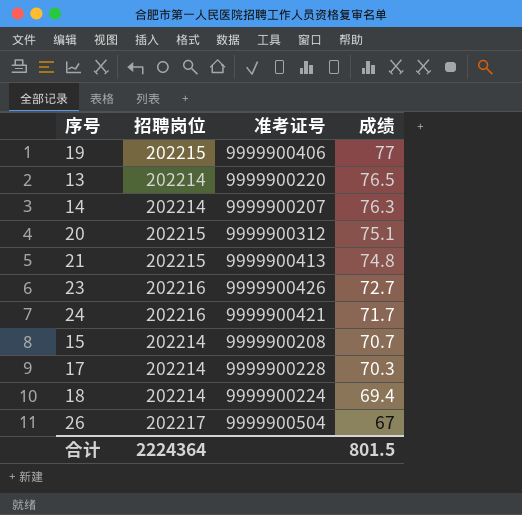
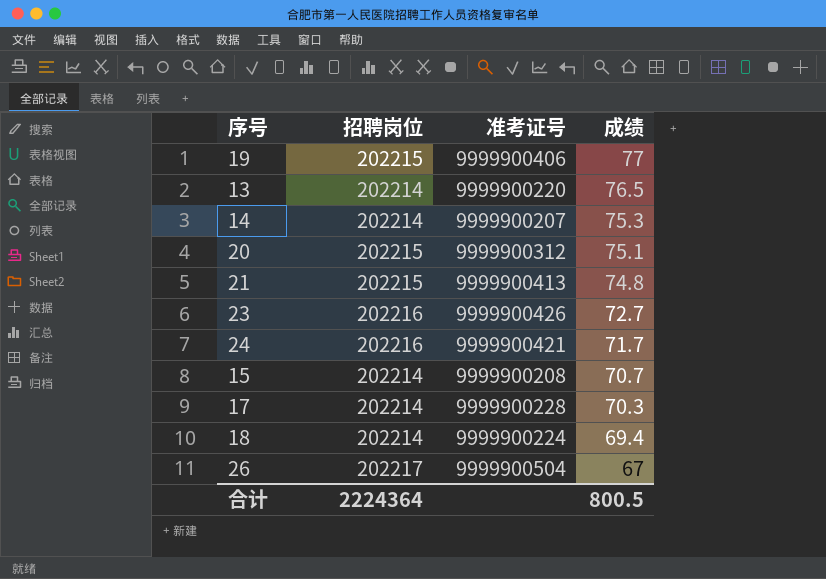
14 | 成绩: 76.3 -> 75.3
合计 | 成绩: 801.5 -> 800.5

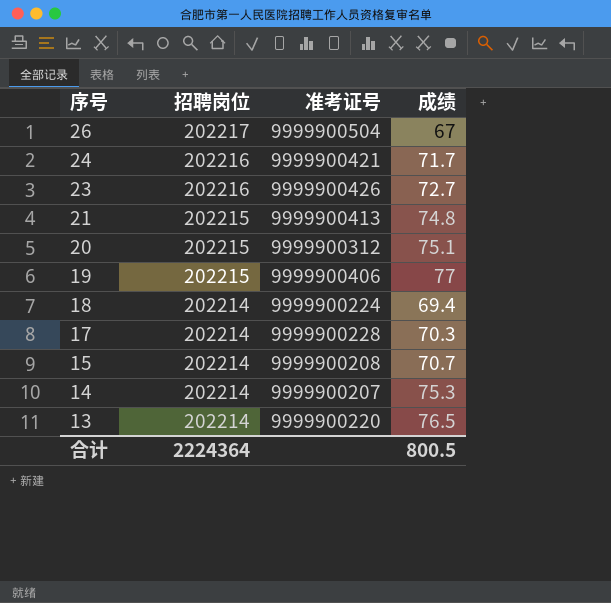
row order: 成绩 descending -> 序号 descending

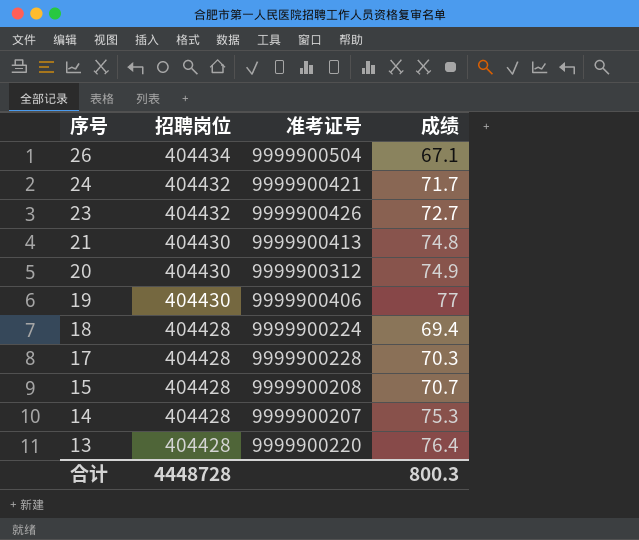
26 | 招聘岗位: 202217 -> 404434
26 | 成绩: 67 -> 67.1
24 | 招聘岗位: 202216 -> 404432
23 | 招聘岗位: 202216 -> 404432
21 | 招聘岗位: 202215 -> 404430
20 | 招聘岗位: 202215 -> 404430
20 | 成绩: 75.1 -> 74.9
19 | 招聘岗位: 202215 -> 404430
18 | 招聘岗位: 202214 -> 404428
17 | 招聘岗位: 202214 -> 404428
15 | 招聘岗位: 202214 -> 404428
14 | 招聘岗位: 202214 -> 404428
13 | 招聘岗位: 202214 -> 404428
13 | 成绩: 76.5 -> 76.4
合计 | 招聘岗位: 2224364 -> 4448728
合计 | 成绩: 800.5 -> 800.3

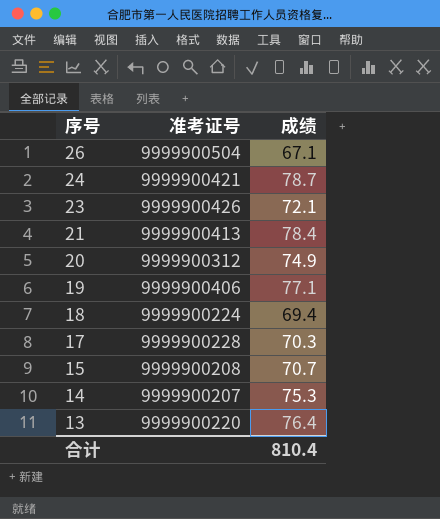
column 招聘岗位 | position: 2 -> none
24 | 成绩: 71.7 -> 78.7
23 | 成绩: 72.7 -> 72.1
21 | 成绩: 74.8 -> 78.4
19 | 成绩: 77 -> 77.1
合计 | 成绩: 800.3 -> 810.4

